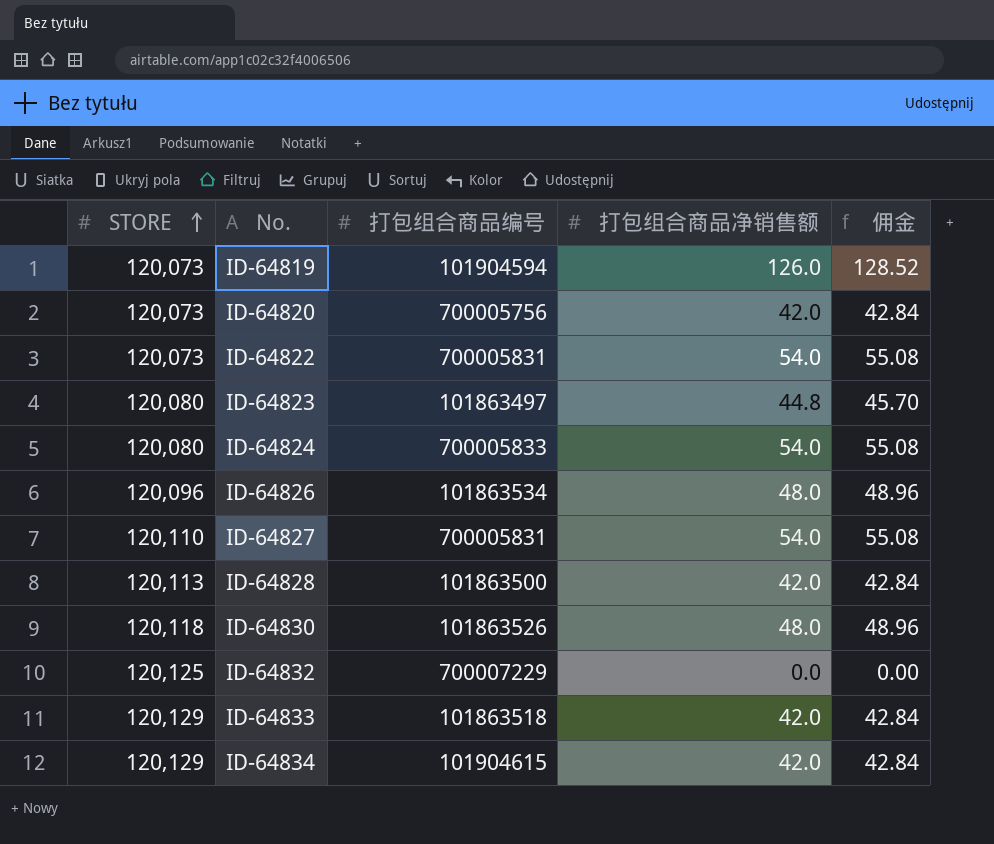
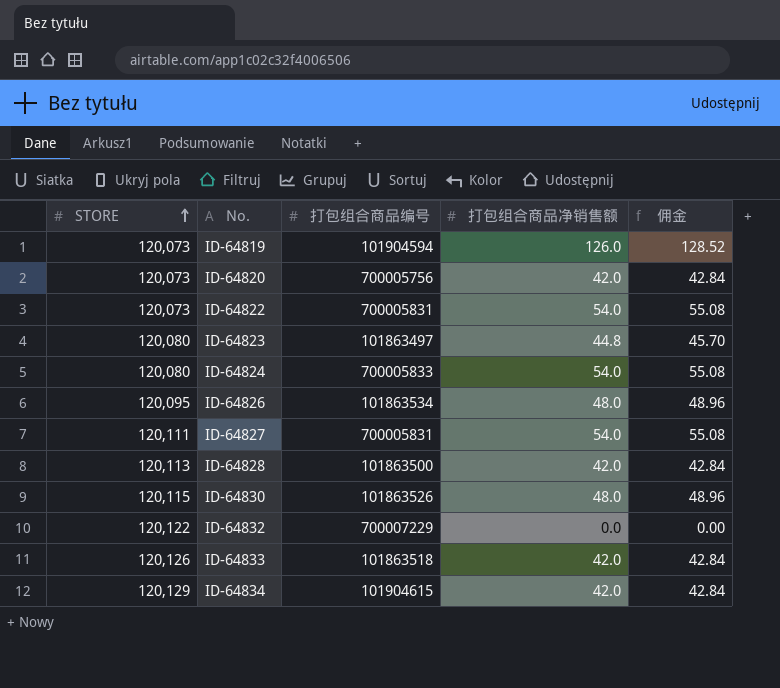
ID-64826 | STORE: 120,096 -> 120,095
ID-64827 | STORE: 120,110 -> 120,111
ID-64830 | STORE: 120,118 -> 120,115
ID-64832 | STORE: 120,125 -> 120,122
ID-64833 | STORE: 120,129 -> 120,126

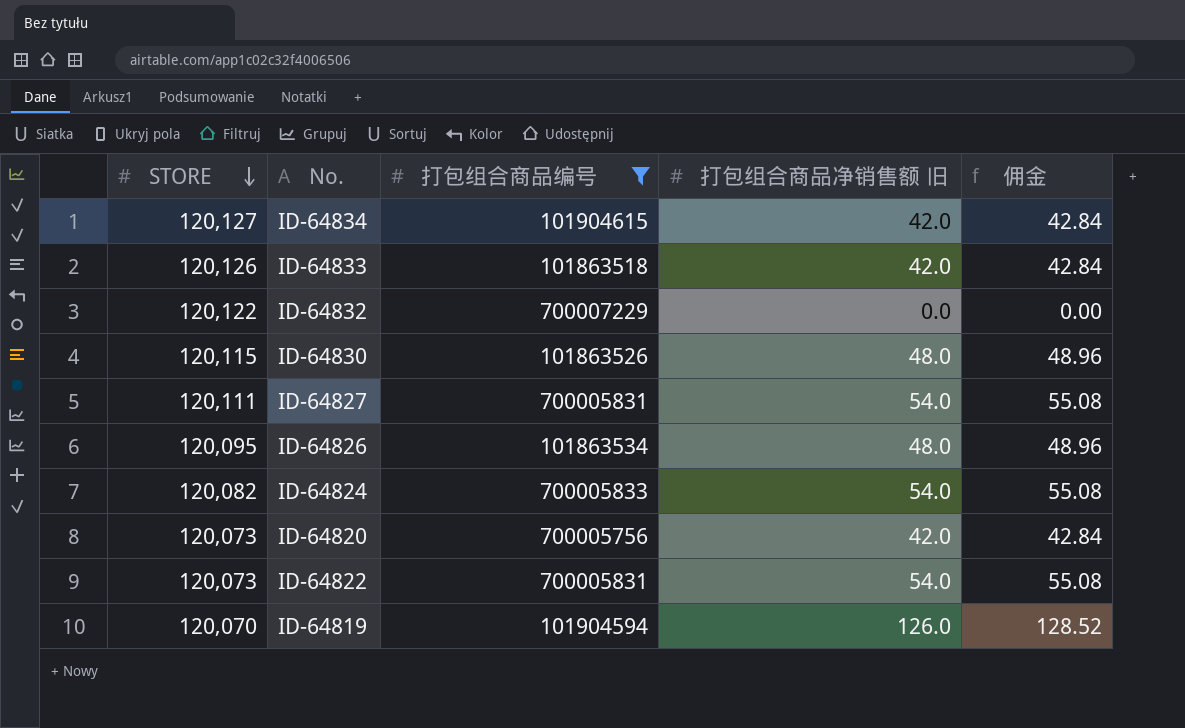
filter: none -> 打包组合商品编号 >= 101863518
row order: STORE ascending -> STORE descending
column name: 打包组合商品净销售额 -> 打包组合商品净销售额 旧
ID-64834 | STORE: 120,129 -> 120,127
ID-64824 | STORE: 120,080 -> 120,082
ID-64819 | STORE: 120,073 -> 120,070

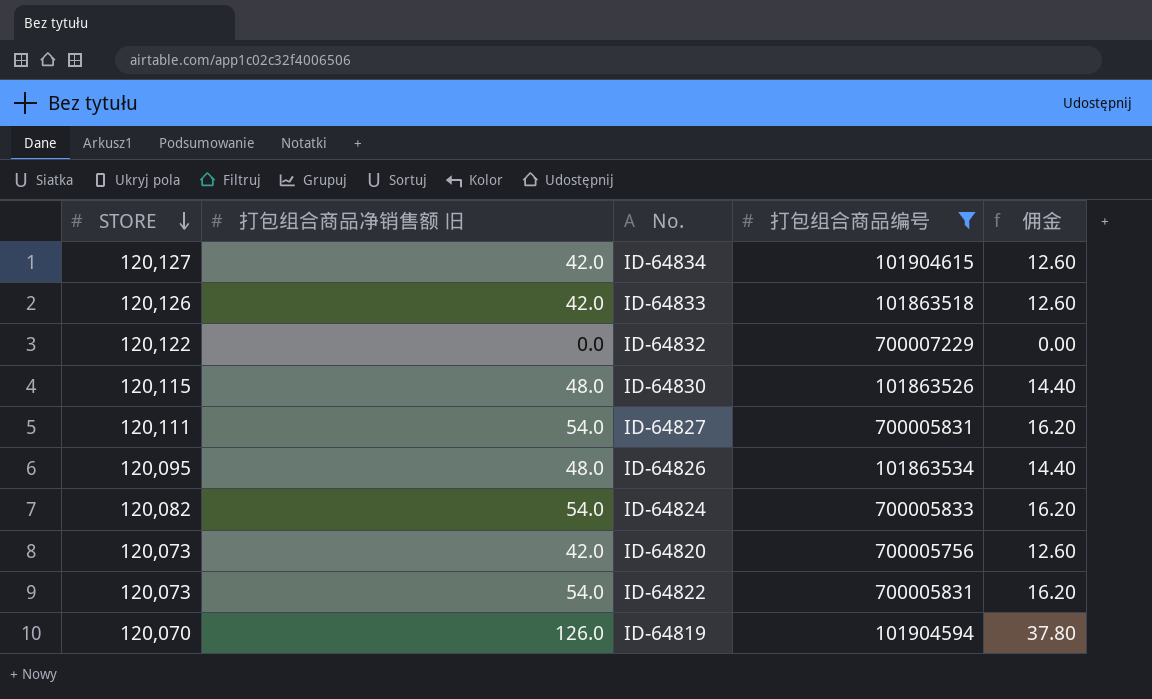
column 打包组合商品净销售额 旧 | position: 4 -> 2
column 佣金 | formula: [打包组合商品净销售额 旧] * 1.02 -> [打包组合商品净销售额 旧] * 0.3

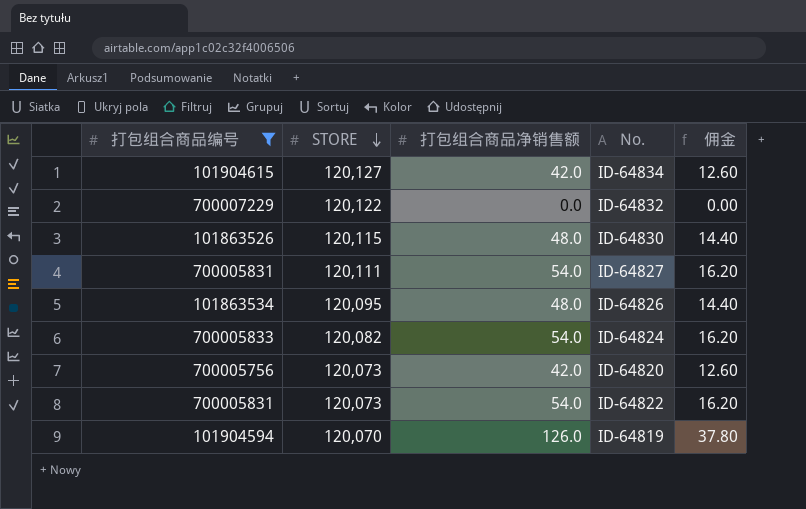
column 打包组合商品编号 | position: 4 -> 1
column name: 打包组合商品净销售额 旧 -> 打包组合商品净销售额
row ID-64833: 120,126 | 42.0 | 101863518 | 12.60 -> none

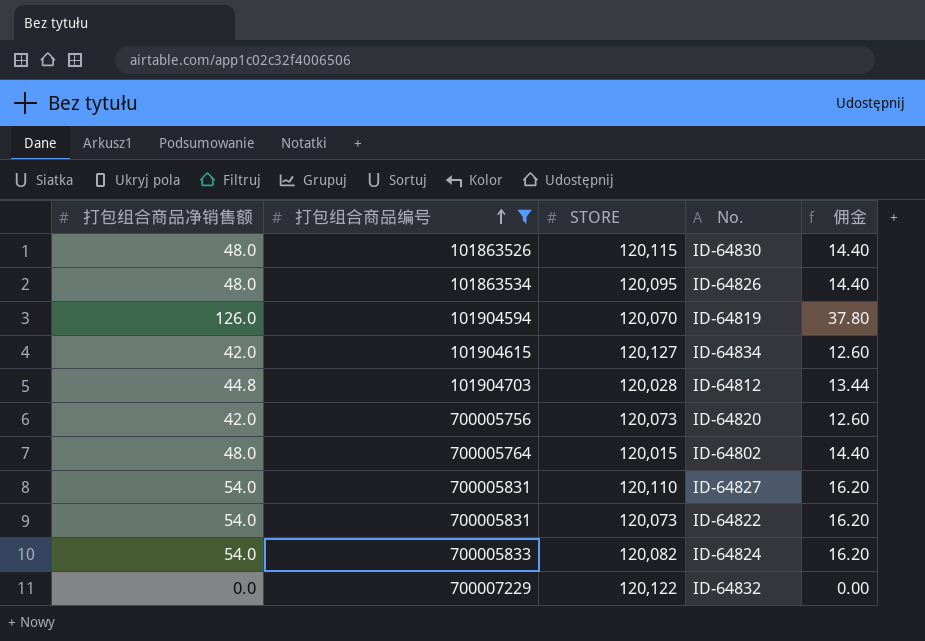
row order: STORE descending -> 打包组合商品编号 ascending
column 打包组合商品净销售额 | position: 3 -> 1
row ID-64812: none -> 44.8 | 101904703 | 120,028 | 13.44
row ID-64802: none -> 48.0 | 700005764 | 120,015 | 14.40
ID-64827 | STORE: 120,111 -> 120,110

